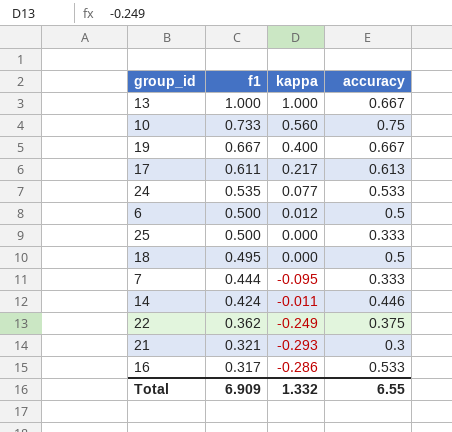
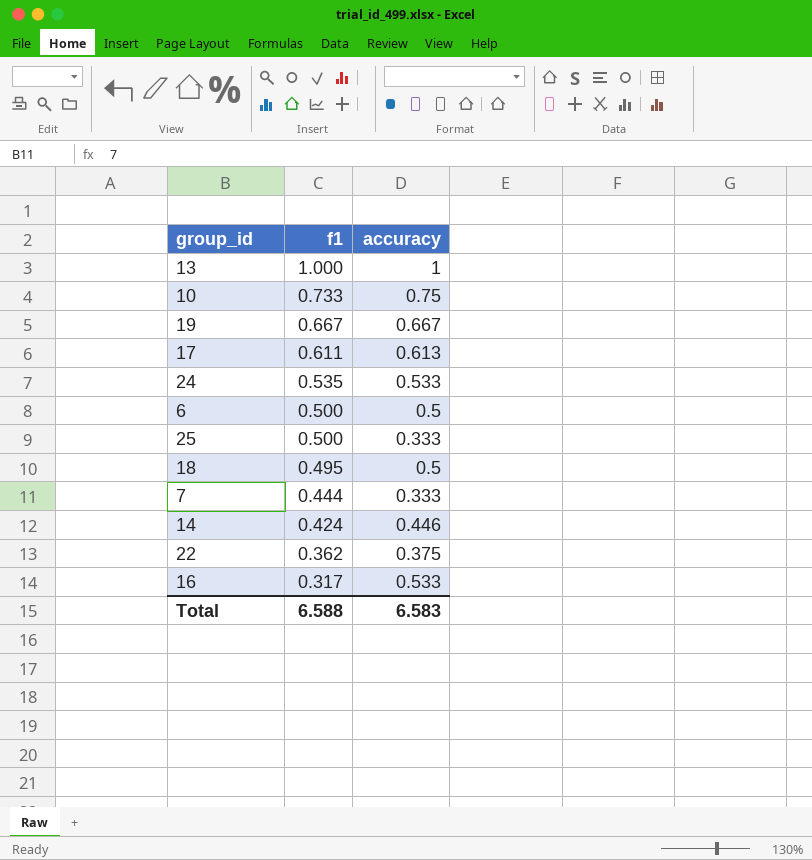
column kappa | position: 3 -> none
row 21: 0.321 | -0.293 | 0.3 -> none
13 | accuracy: 0.667 -> 1
Total | f1: 6.909 -> 6.588
Total | accuracy: 6.55 -> 6.583

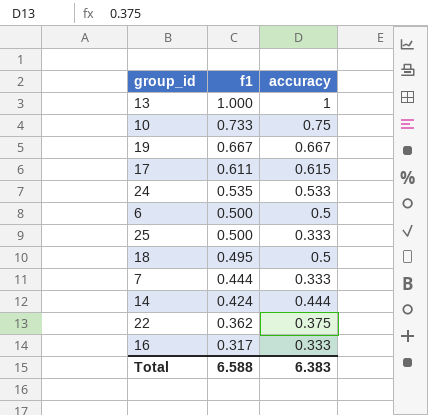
17 | accuracy: 0.613 -> 0.615
14 | accuracy: 0.446 -> 0.444
16 | accuracy: 0.533 -> 0.333
Total | accuracy: 6.583 -> 6.383

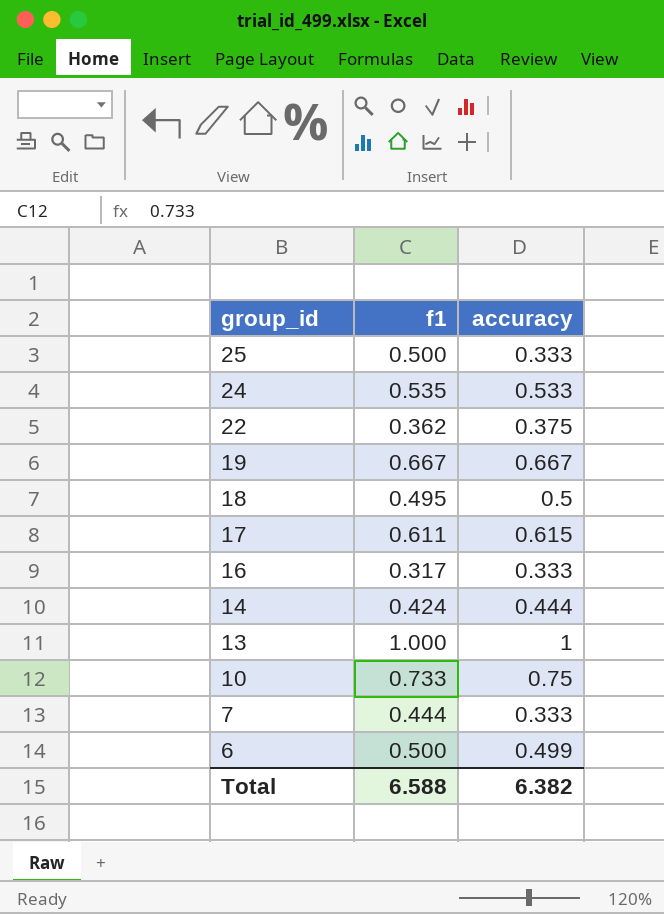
row order: f1 descending -> group_id descending
6 | accuracy: 0.5 -> 0.499
Total | accuracy: 6.383 -> 6.382

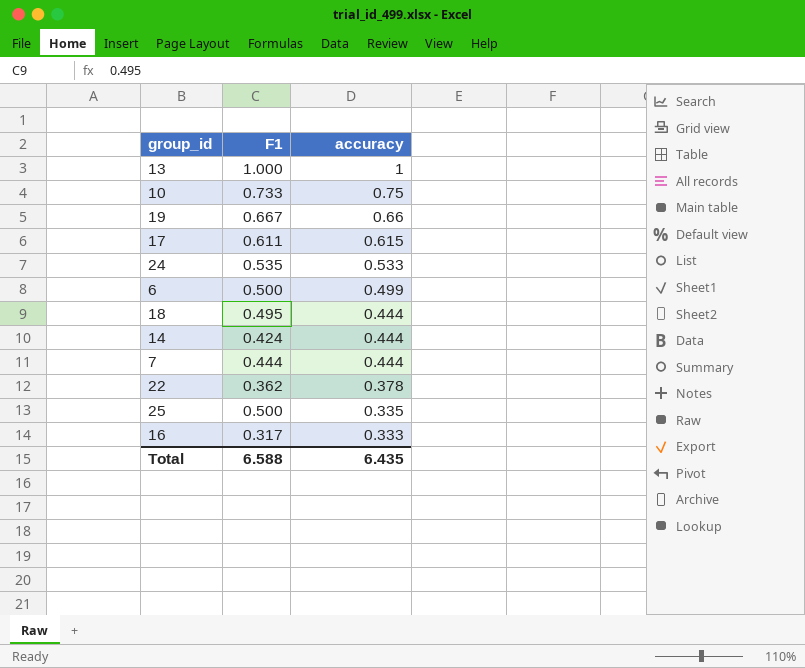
row order: group_id descending -> accuracy descending
column name: f1 -> F1
19 | accuracy: 0.667 -> 0.66
18 | accuracy: 0.5 -> 0.444
7 | accuracy: 0.333 -> 0.444
22 | accuracy: 0.375 -> 0.378
25 | accuracy: 0.333 -> 0.335
Total | accuracy: 6.382 -> 6.435

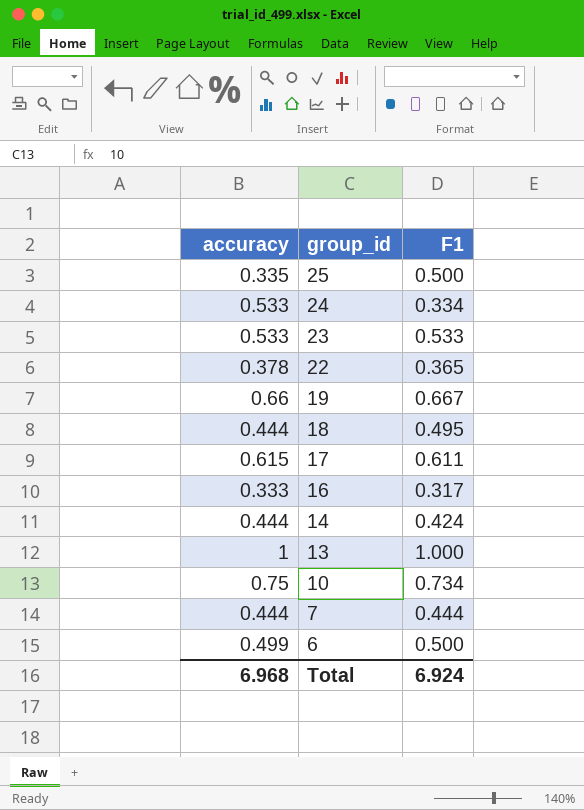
row order: accuracy descending -> group_id descending
column accuracy | position: 3 -> 1
24 | F1: 0.535 -> 0.334
row 23: none -> 0.533 | 0.533
22 | F1: 0.362 -> 0.365
10 | F1: 0.733 -> 0.734
Total | accuracy: 6.435 -> 6.968
Total | F1: 6.588 -> 6.924

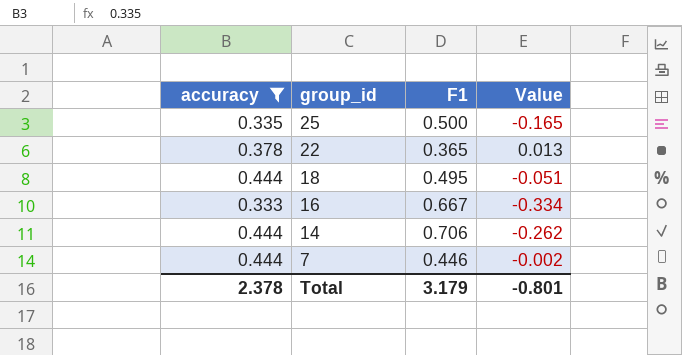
filter: none -> accuracy <= 0.444
column Value | formula: none -> [accuracy] - [F1]
16 | F1: 0.317 -> 0.667
14 | F1: 0.424 -> 0.706
7 | F1: 0.444 -> 0.446
Total | accuracy: 6.968 -> 2.378
Total | F1: 6.924 -> 3.179

